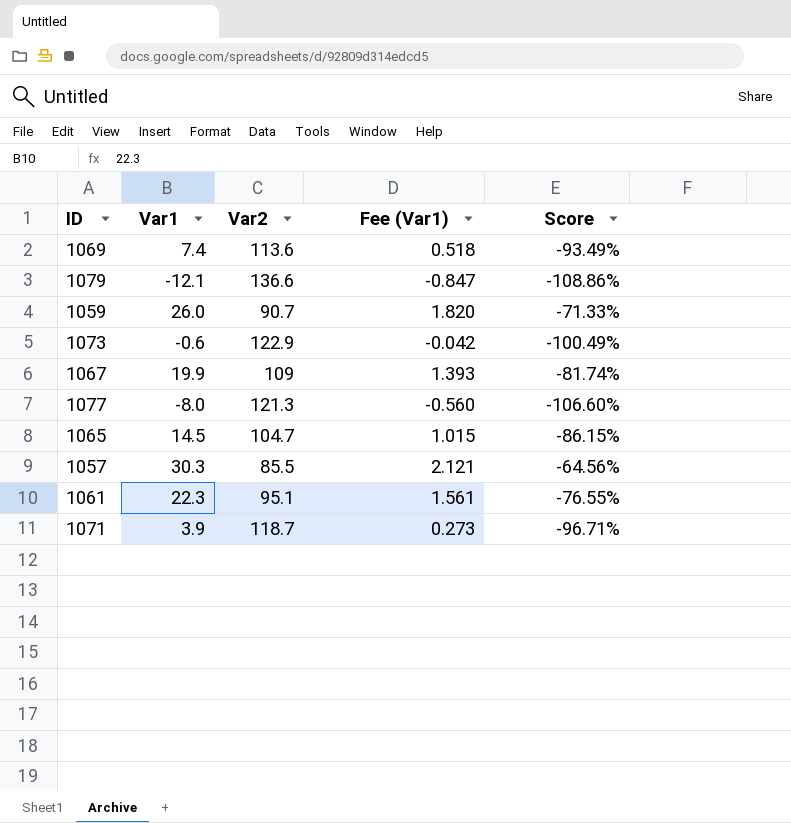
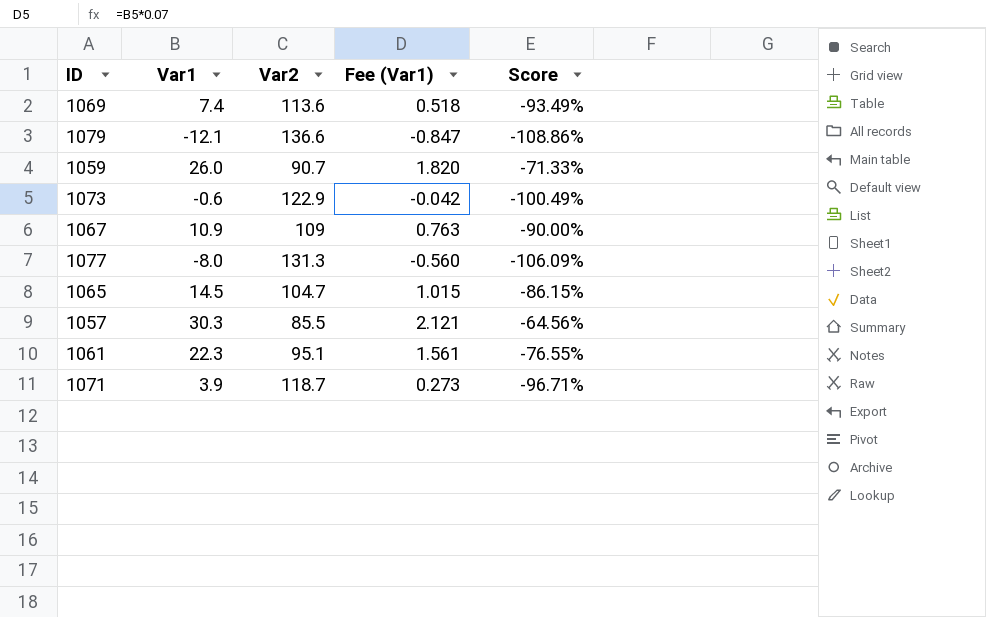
1067 | Var1: 19.9 -> 10.9
1067 | Fee (Var1): 1.393 -> 0.763
1067 | Score: -81.74% -> -90.00%
1077 | Var2: 121.3 -> 131.3
1077 | Score: -106.60% -> -106.09%

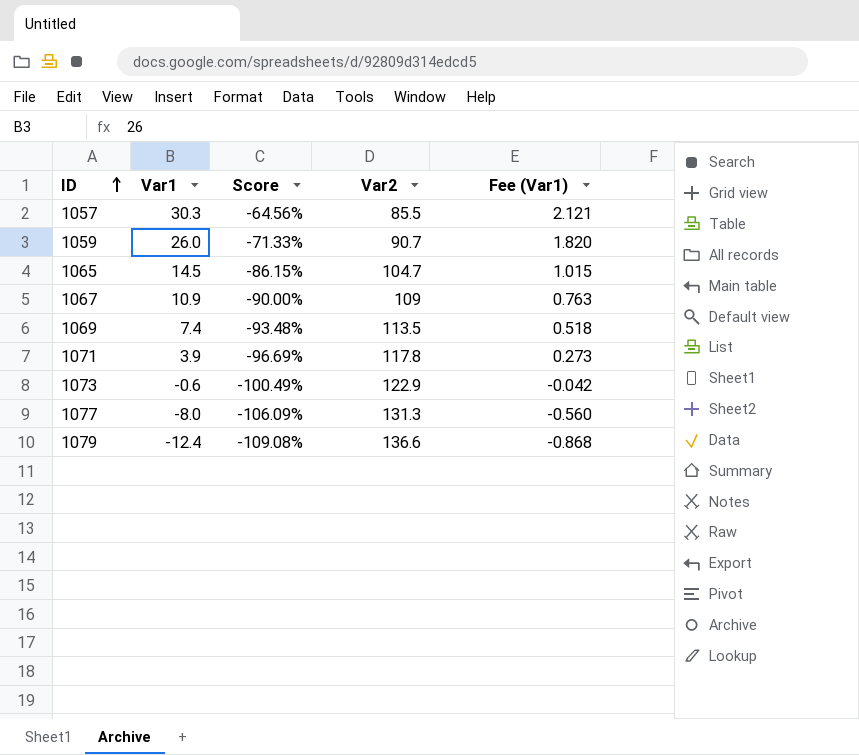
row order: none -> ID ascending
column Score | position: 5 -> 3
row 1061: 22.3 | 95.1 | 1.561 | -76.55% -> none
1069 | Score: -93.49% -> -93.48%
1069 | Var2: 113.6 -> 113.5
1071 | Score: -96.71% -> -96.69%
1071 | Var2: 118.7 -> 117.8
1079 | Var1: -12.1 -> -12.4
1079 | Score: -108.86% -> -109.08%
1079 | Fee (Var1): -0.847 -> -0.868

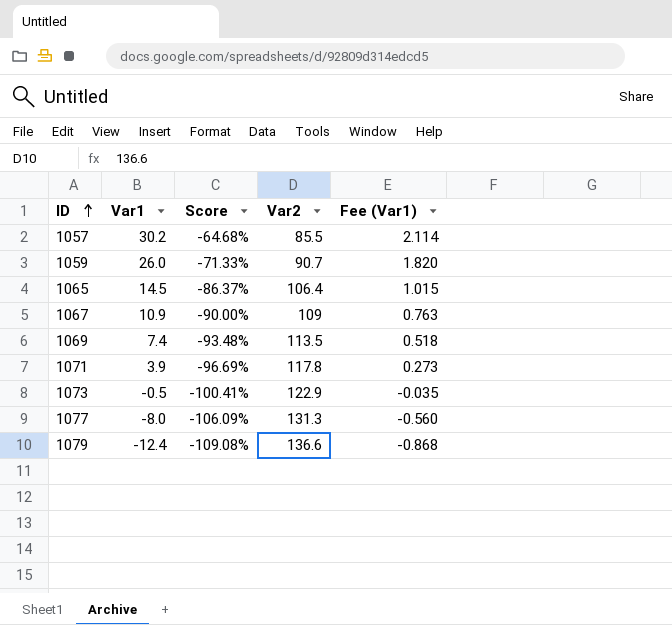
1057 | Var1: 30.3 -> 30.2
1057 | Score: -64.56% -> -64.68%
1057 | Fee (Var1): 2.121 -> 2.114
1065 | Score: -86.15% -> -86.37%
1065 | Var2: 104.7 -> 106.4
1073 | Var1: -0.6 -> -0.5
1073 | Score: -100.49% -> -100.41%
1073 | Fee (Var1): -0.042 -> -0.035

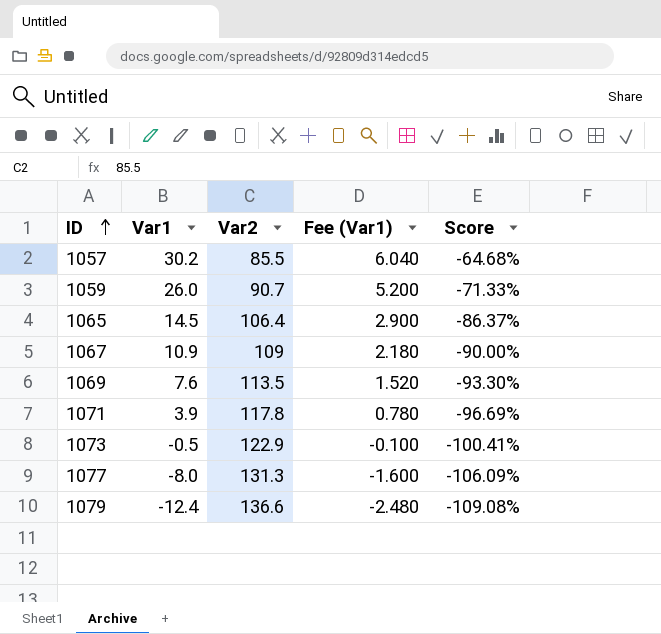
column Fee (Var1) | formula: [Var1] * 0.07 -> [Var1] * 0.2
column Score | position: 3 -> 5
1069 | Var1: 7.4 -> 7.6
1069 | Score: -93.48% -> -93.30%

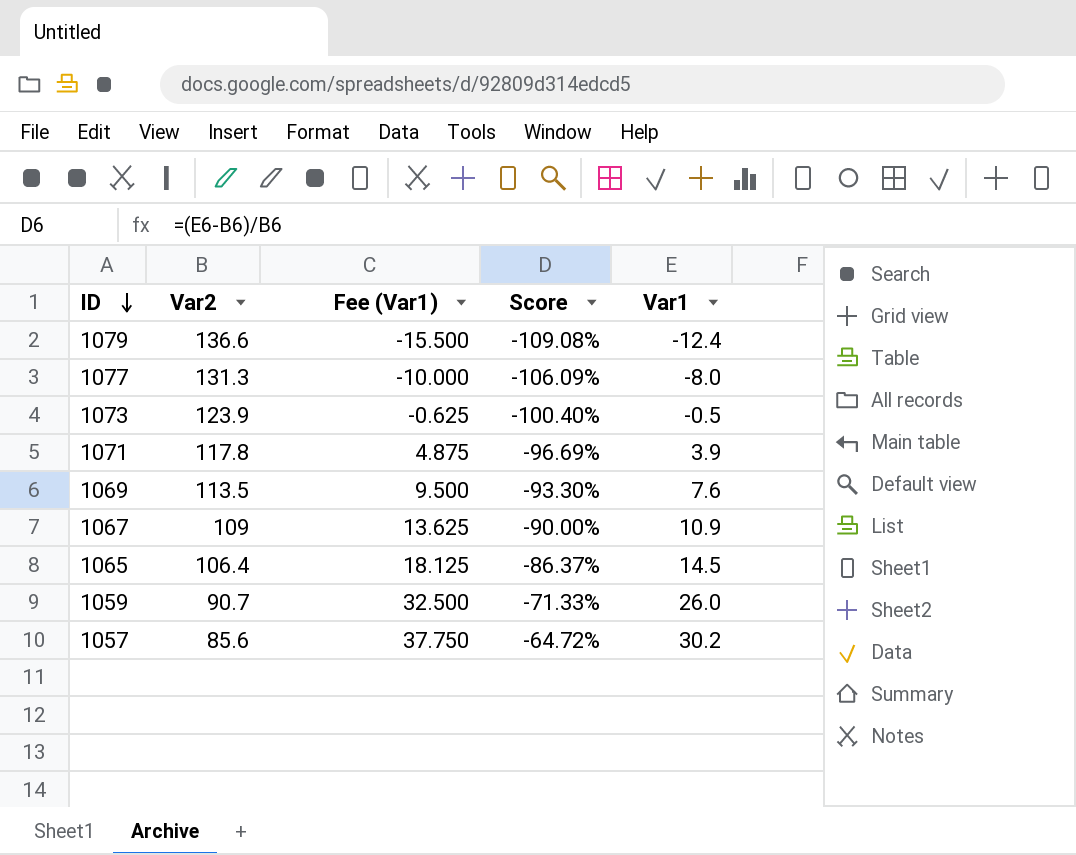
row order: ID ascending -> ID descending
column Fee (Var1) | formula: [Var1] * 0.2 -> [Var1] * 1.25
column Var1 | position: 2 -> 5
1073 | Var2: 122.9 -> 123.9
1073 | Score: -100.41% -> -100.40%
1057 | Var2: 85.5 -> 85.6
1057 | Score: -64.68% -> -64.72%

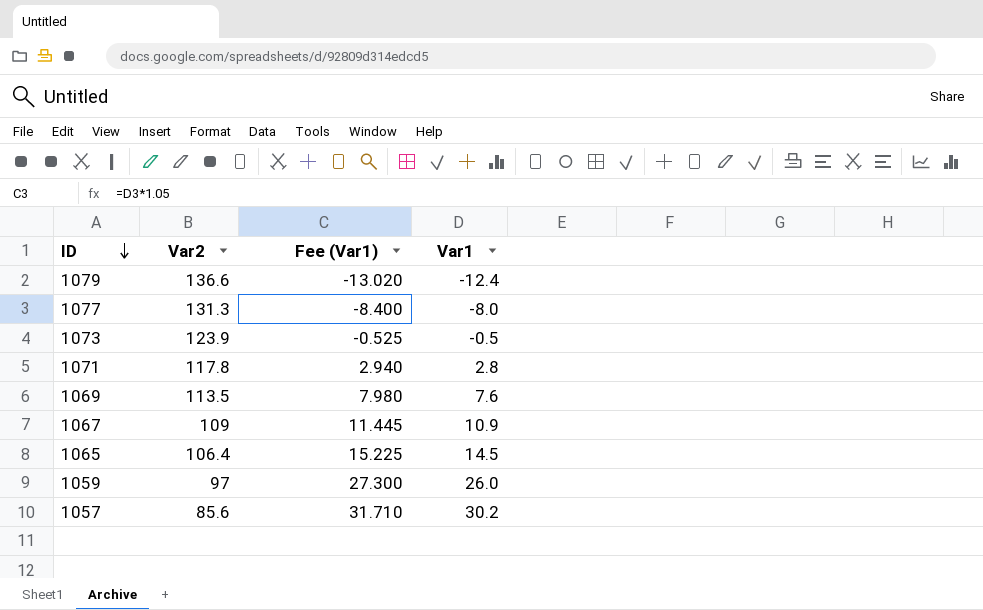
column Score | formula: ([Var1] - [Var2]) / [Var2] -> none
column Fee (Var1) | formula: [Var1] * 1.25 -> [Var1] * 1.05
1071 | Var1: 3.9 -> 2.8
1059 | Var2: 90.7 -> 97

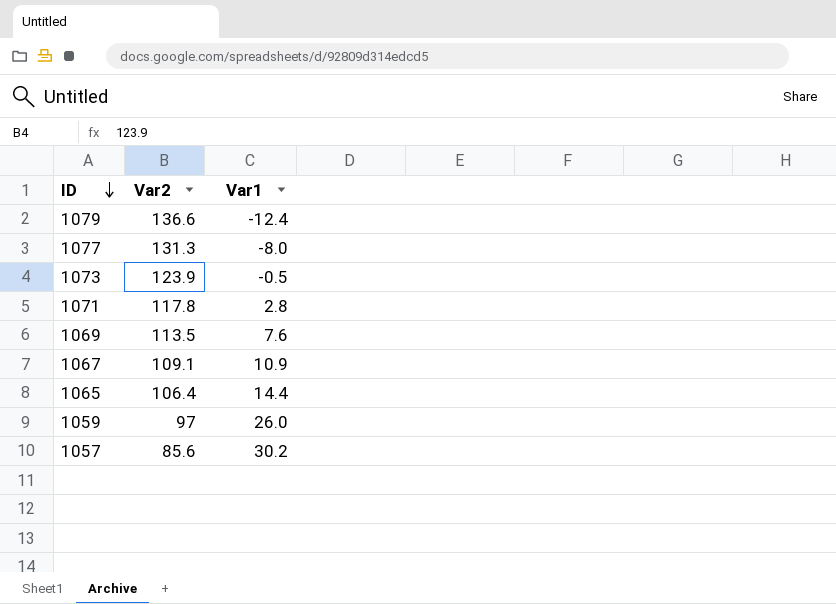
column Fee (Var1) | formula: [Var1] * 1.05 -> none
1067 | Var2: 109 -> 109.1
1065 | Var1: 14.5 -> 14.4

